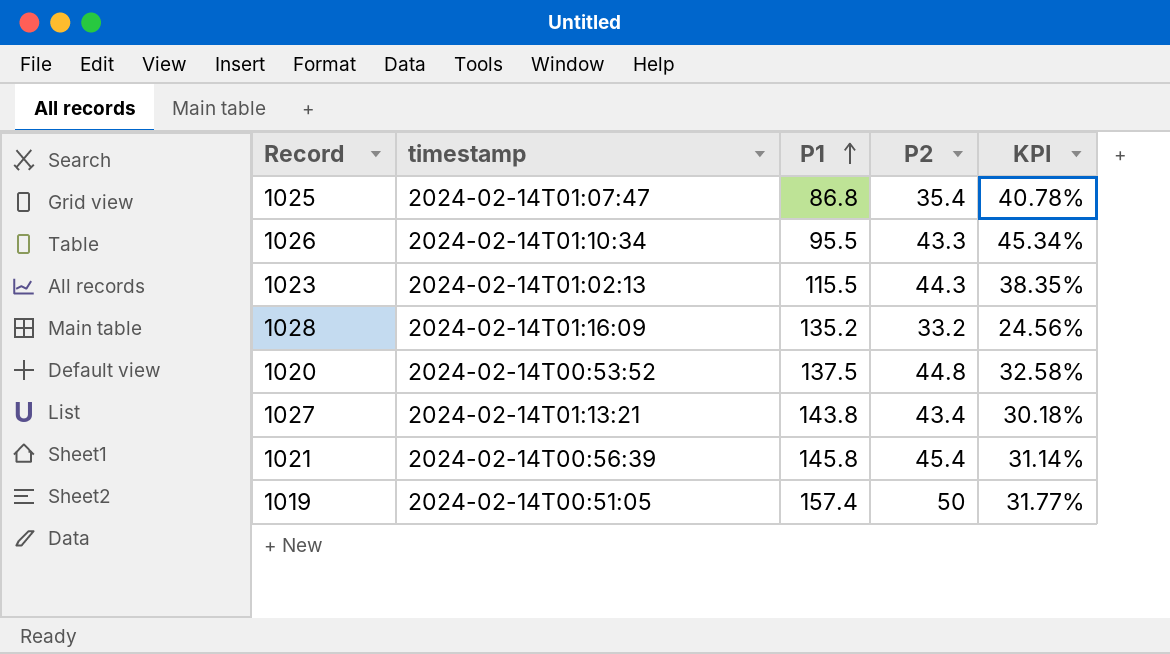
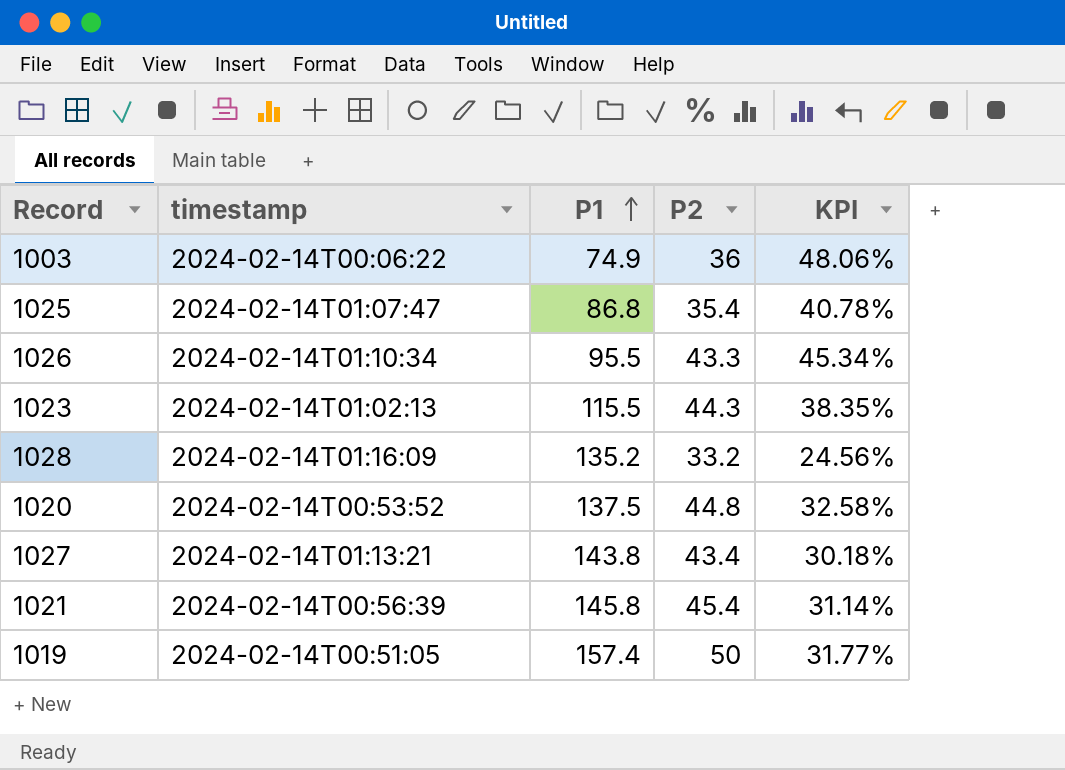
row 1003: none -> 2024-02-14T00:06:22 | 74.9 | 36 | 48.06%

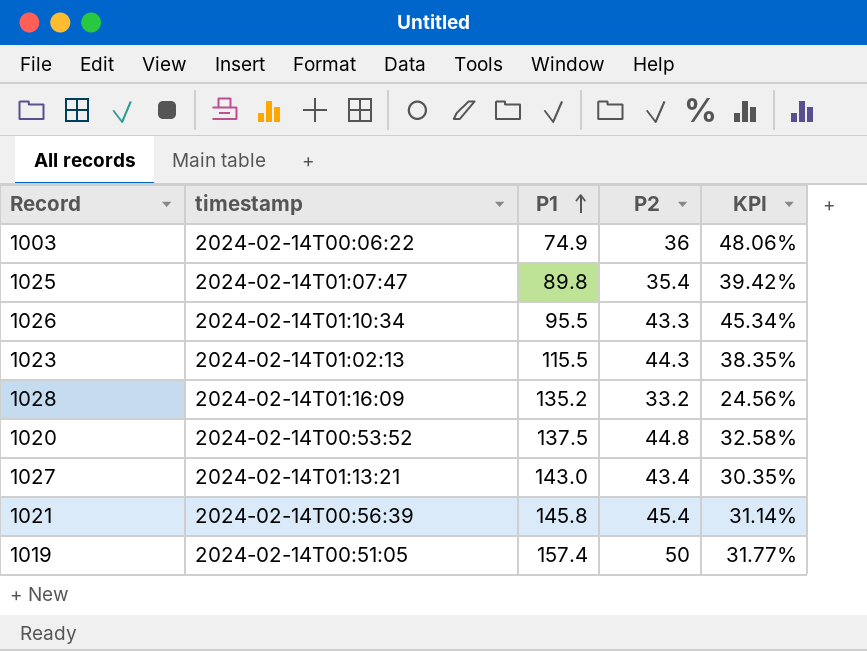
1025 | P1: 86.8 -> 89.8
1025 | KPI: 40.78% -> 39.42%
1027 | P1: 143.8 -> 143.0
1027 | KPI: 30.18% -> 30.35%

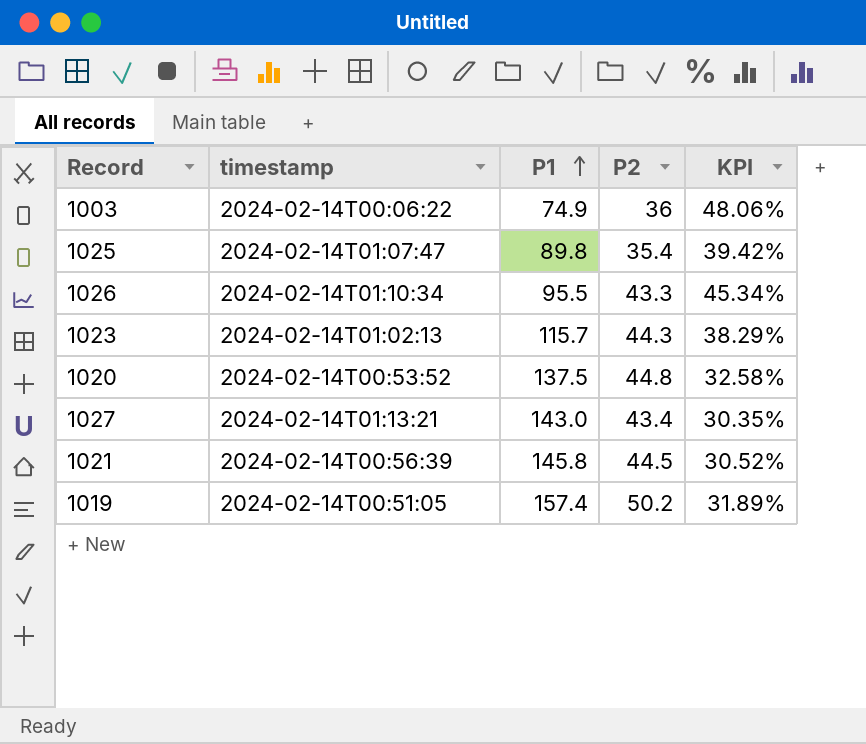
row 1028: 2024-02-14T01:16:09 | 135.2 | 33.2 | 24.56% -> none
1023 | P1: 115.5 -> 115.7
1023 | KPI: 38.35% -> 38.29%
1021 | P2: 45.4 -> 44.5
1021 | KPI: 31.14% -> 30.52%
1019 | P2: 50 -> 50.2
1019 | KPI: 31.77% -> 31.89%

